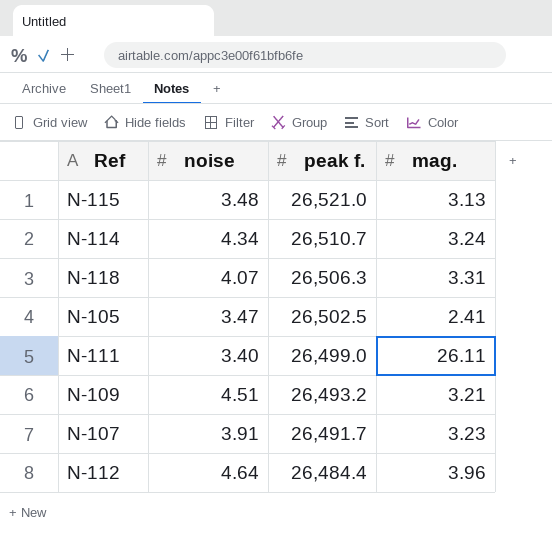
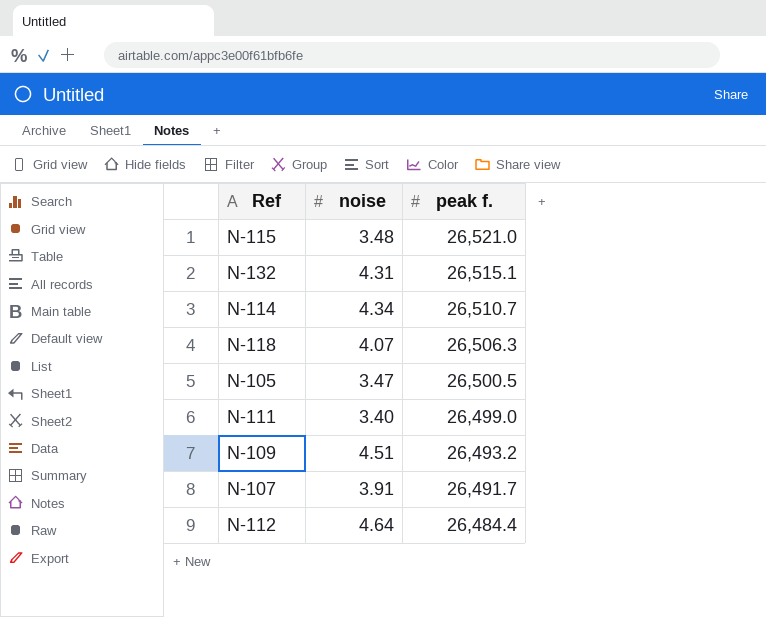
column mag. | position: 4 -> none
row N-132: none -> 4.31 | 26,515.1
N-105 | peak f.: 26,502.5 -> 26,500.5

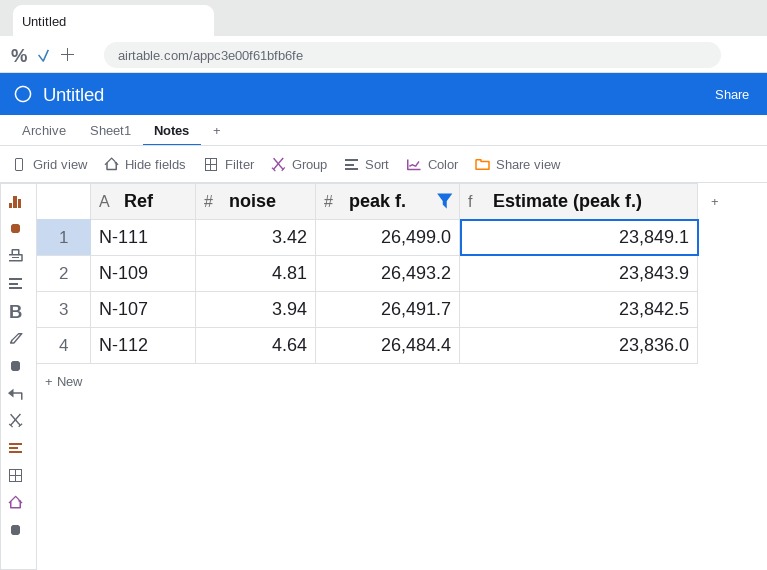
filter: none -> peak f. <= 26,499.0
column Estimate (peak f.) | formula: none -> [peak f.] * 0.9
N-111 | noise: 3.40 -> 3.42
N-109 | noise: 4.51 -> 4.81
N-107 | noise: 3.91 -> 3.94

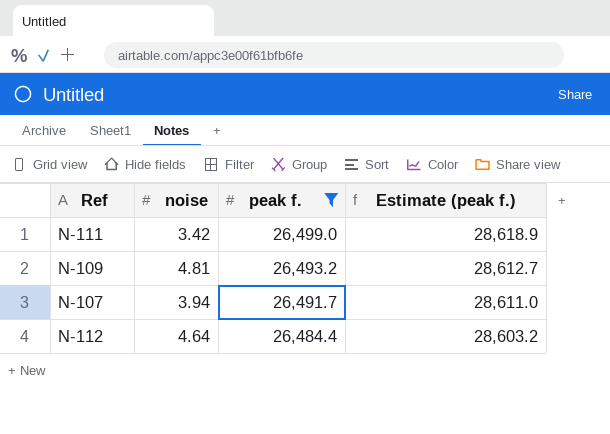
column Estimate (peak f.) | formula: [peak f.] * 0.9 -> [peak f.] * 1.08

